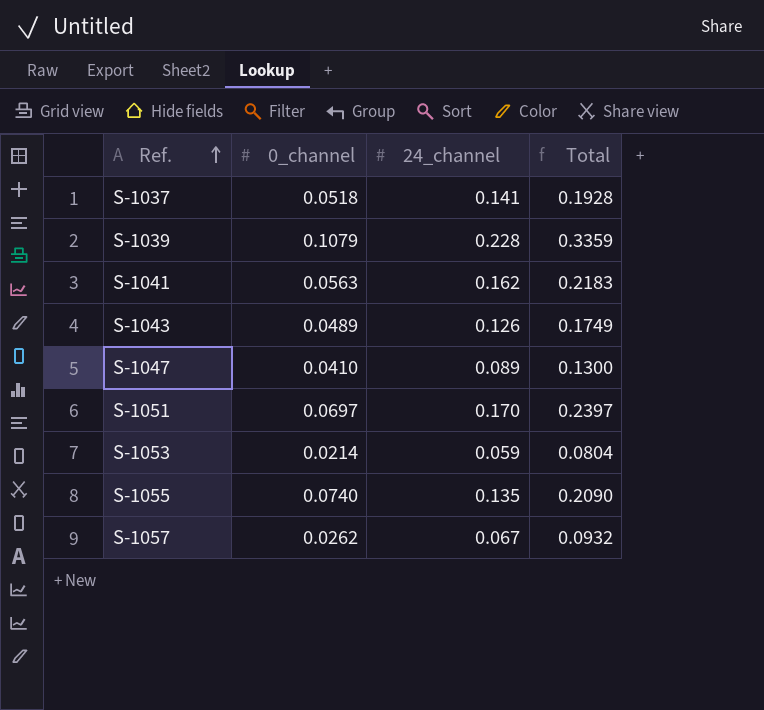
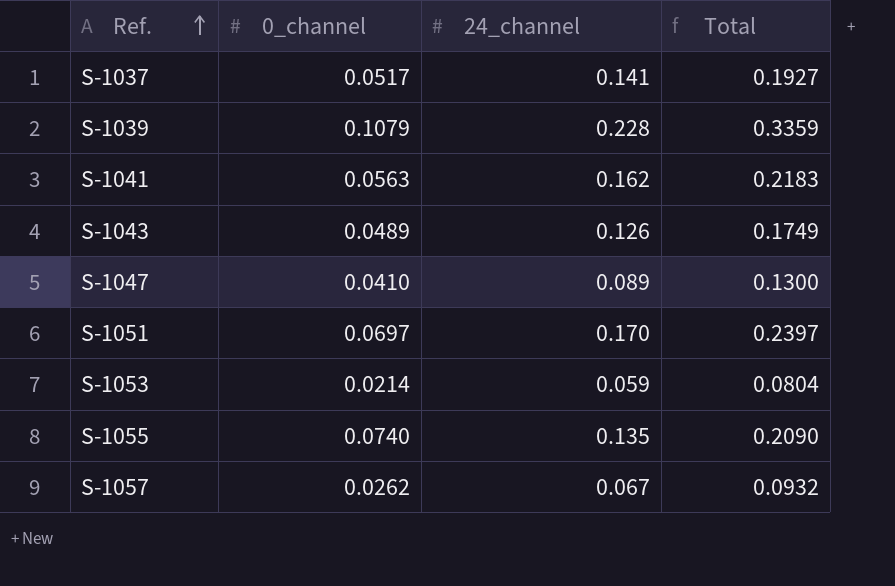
S-1037 | 0_channel: 0.0518 -> 0.0517
S-1037 | Total: 0.1928 -> 0.1927

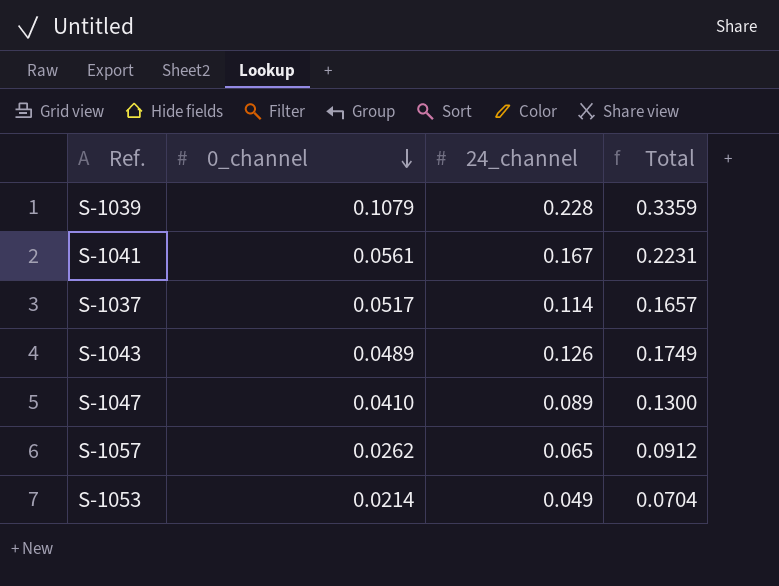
row order: Ref. ascending -> 0_channel descending
row S-1051: 0.0697 | 0.170 | 0.2397 -> none
row S-1055: 0.0740 | 0.135 | 0.2090 -> none
S-1041 | 0_channel: 0.0563 -> 0.0561
S-1041 | 24_channel: 0.162 -> 0.167
S-1041 | Total: 0.2183 -> 0.2231
S-1037 | 24_channel: 0.141 -> 0.114
S-1037 | Total: 0.1927 -> 0.1657
S-1057 | 24_channel: 0.067 -> 0.065
S-1057 | Total: 0.0932 -> 0.0912
S-1053 | 24_channel: 0.059 -> 0.049
S-1053 | Total: 0.0804 -> 0.0704

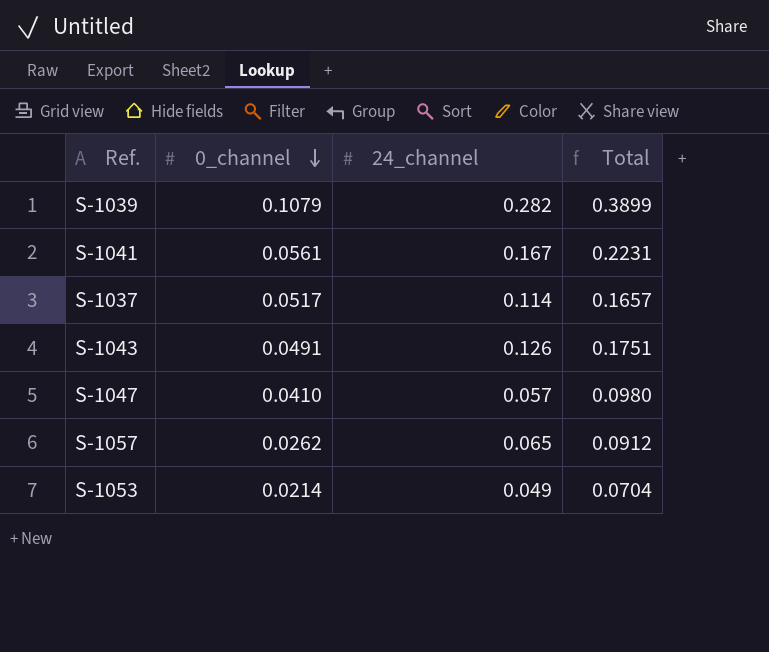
S-1039 | 24_channel: 0.228 -> 0.282
S-1039 | Total: 0.3359 -> 0.3899
S-1043 | 0_channel: 0.0489 -> 0.0491
S-1043 | Total: 0.1749 -> 0.1751
S-1047 | 24_channel: 0.089 -> 0.057
S-1047 | Total: 0.1300 -> 0.0980

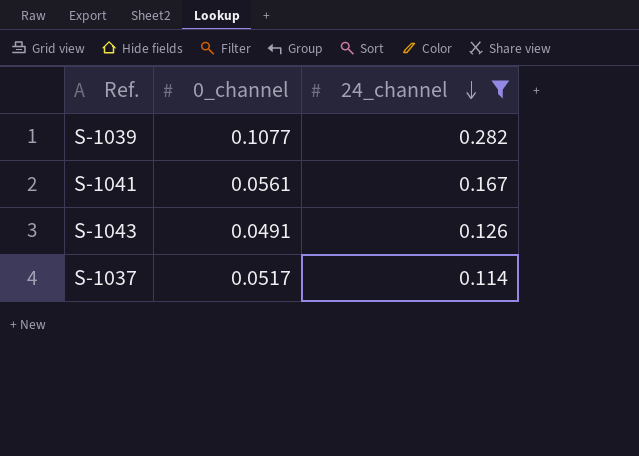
filter: none -> 24_channel >= 0.114
row order: 0_channel descending -> 24_channel descending
column Total | formula: [0_channel] + [24_channel] -> none
S-1039 | 0_channel: 0.1079 -> 0.1077

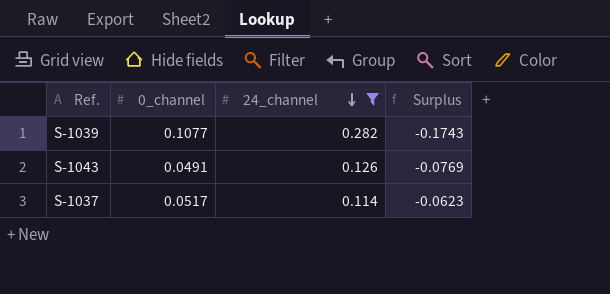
column Surplus | formula: none -> [0_channel] - [24_channel]
row S-1041: 0.0561 | 0.167 -> none

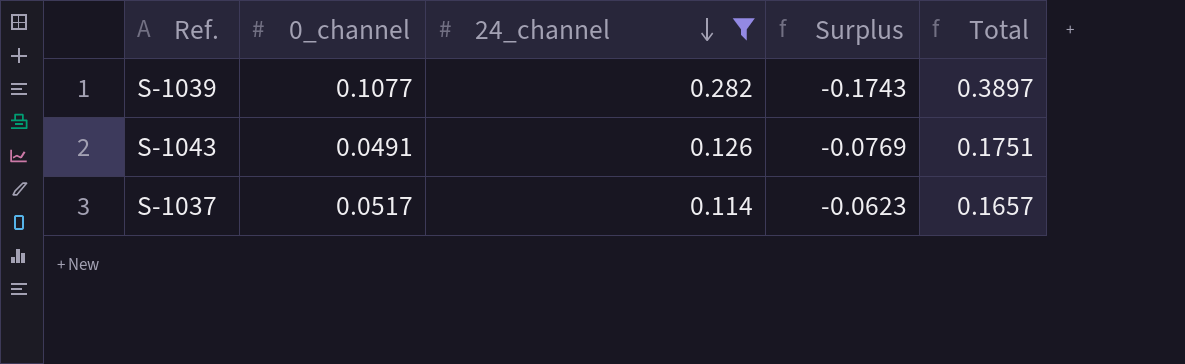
column Total | formula: none -> [0_channel] + [24_channel]

